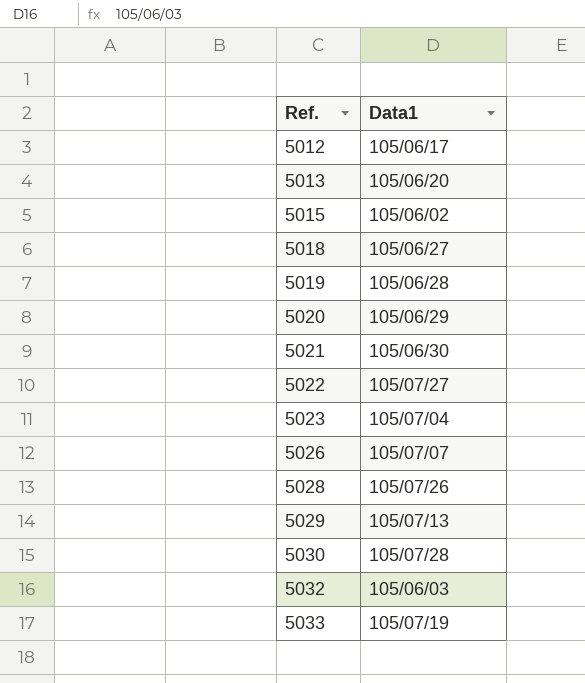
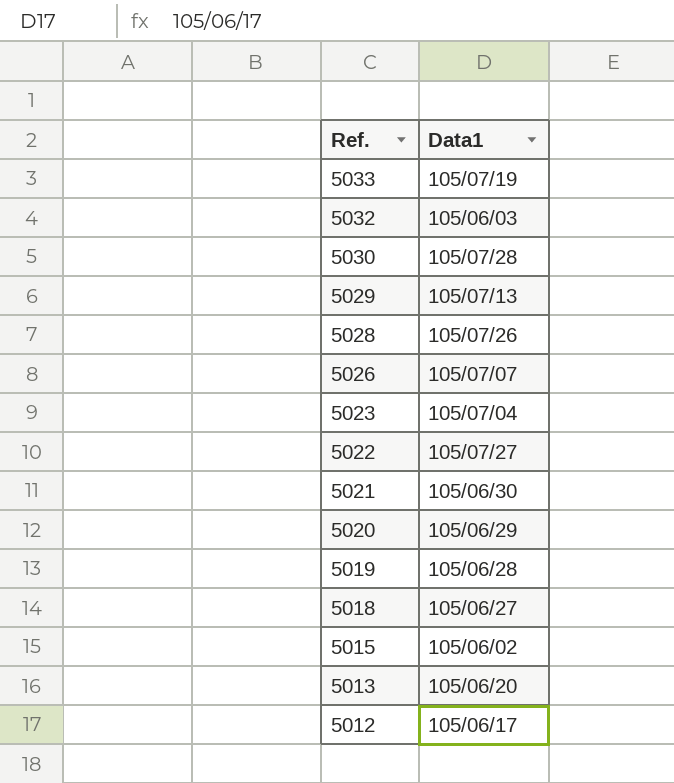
row order: Ref. ascending -> Ref. descending

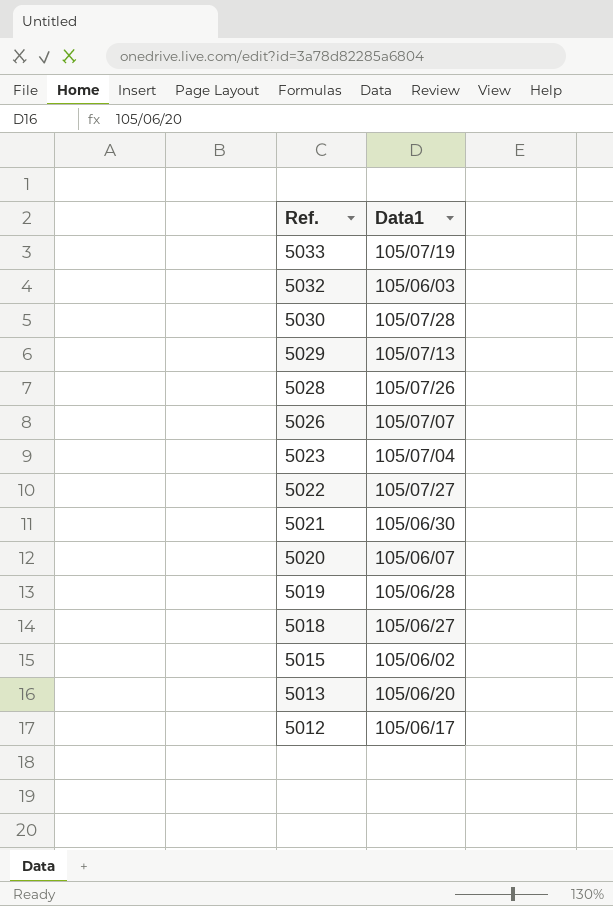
5020 | Data1: 105/06/29 -> 105/06/07

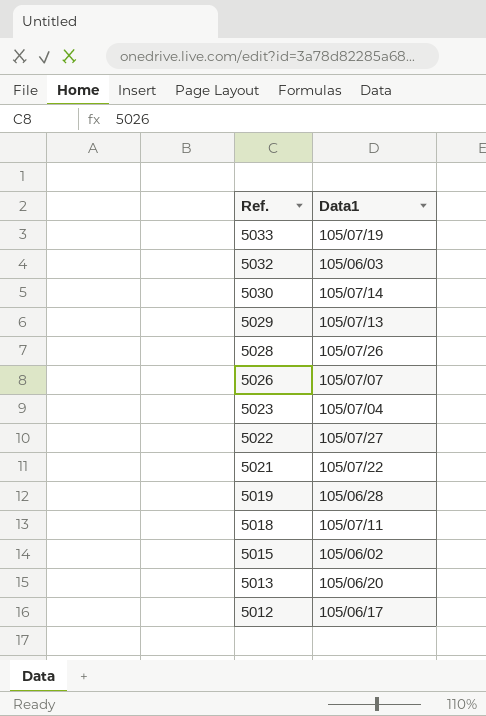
row 5020: 105/06/07 -> none
5030 | Data1: 105/07/28 -> 105/07/14
5021 | Data1: 105/06/30 -> 105/07/22
5018 | Data1: 105/06/27 -> 105/07/11

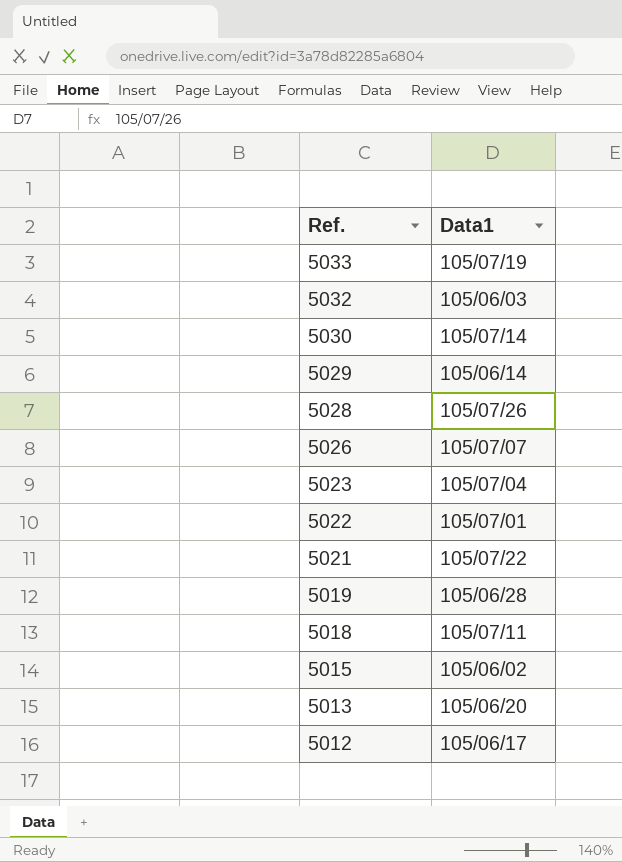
5029 | Data1: 105/07/13 -> 105/06/14
5022 | Data1: 105/07/27 -> 105/07/01

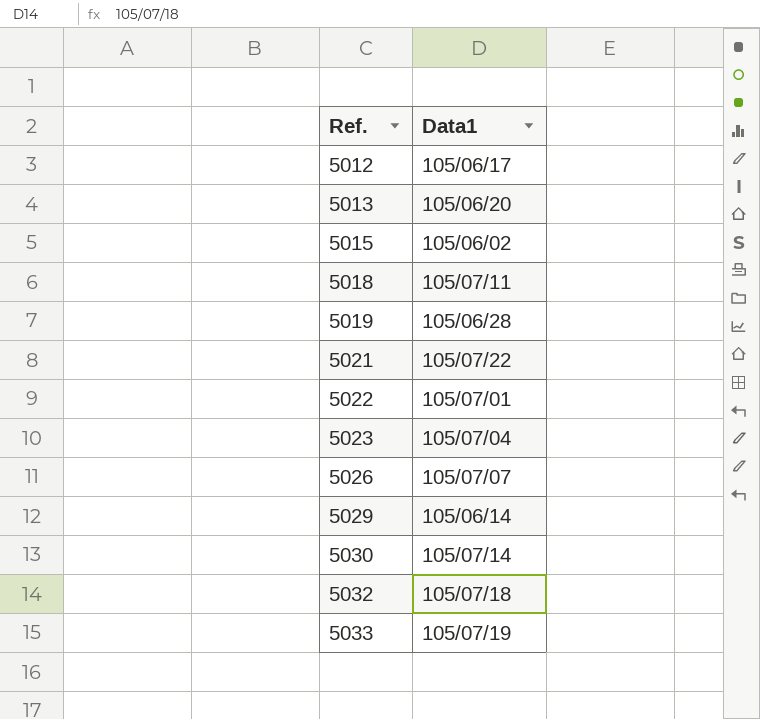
row order: Ref. descending -> Ref. ascending
row 5028: 105/07/26 -> none
5032 | Data1: 105/06/03 -> 105/07/18

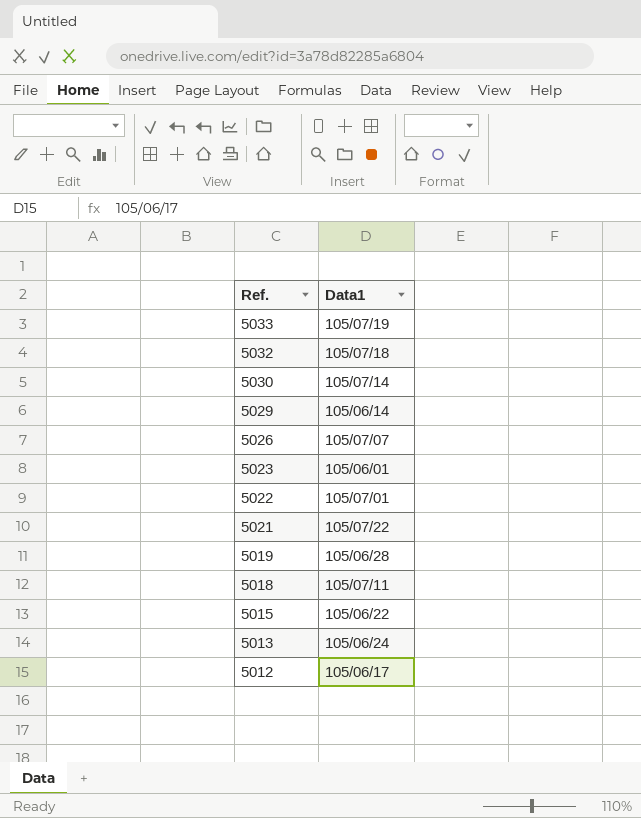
row order: Ref. ascending -> Ref. descending
5023 | Data1: 105/07/04 -> 105/06/01
5015 | Data1: 105/06/02 -> 105/06/22
5013 | Data1: 105/06/20 -> 105/06/24

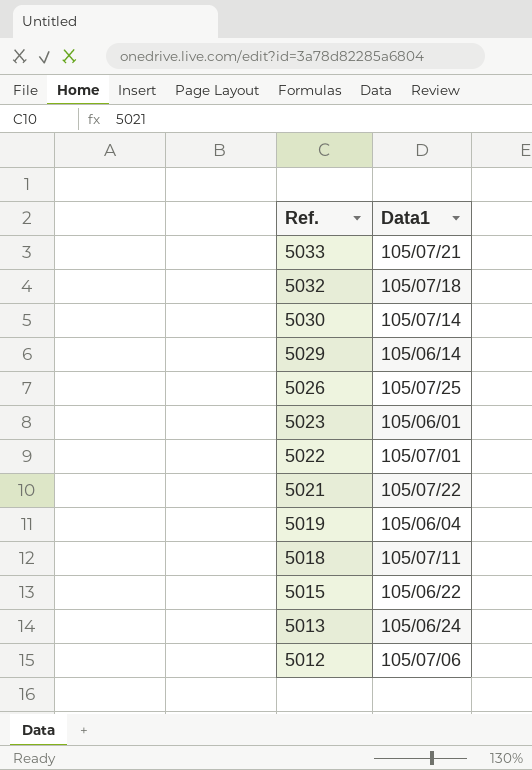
5033 | Data1: 105/07/19 -> 105/07/21
5026 | Data1: 105/07/07 -> 105/07/25
5019 | Data1: 105/06/28 -> 105/06/04
5012 | Data1: 105/06/17 -> 105/07/06

